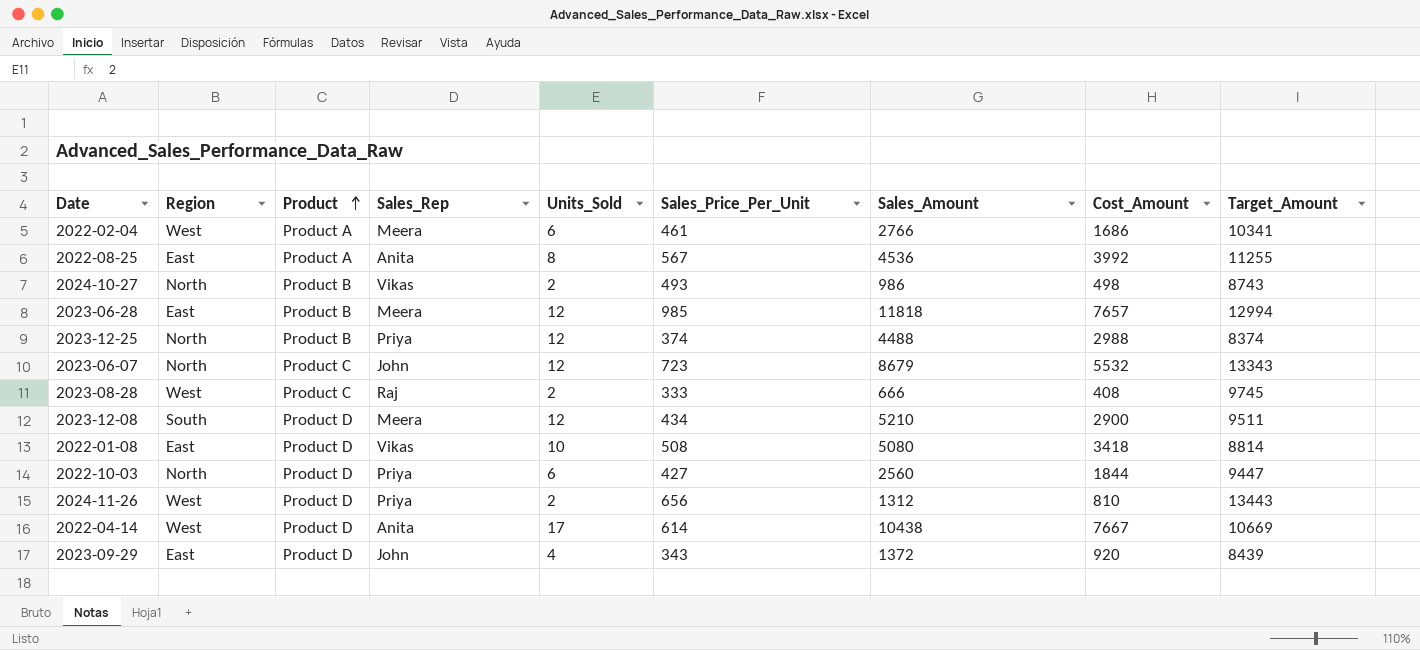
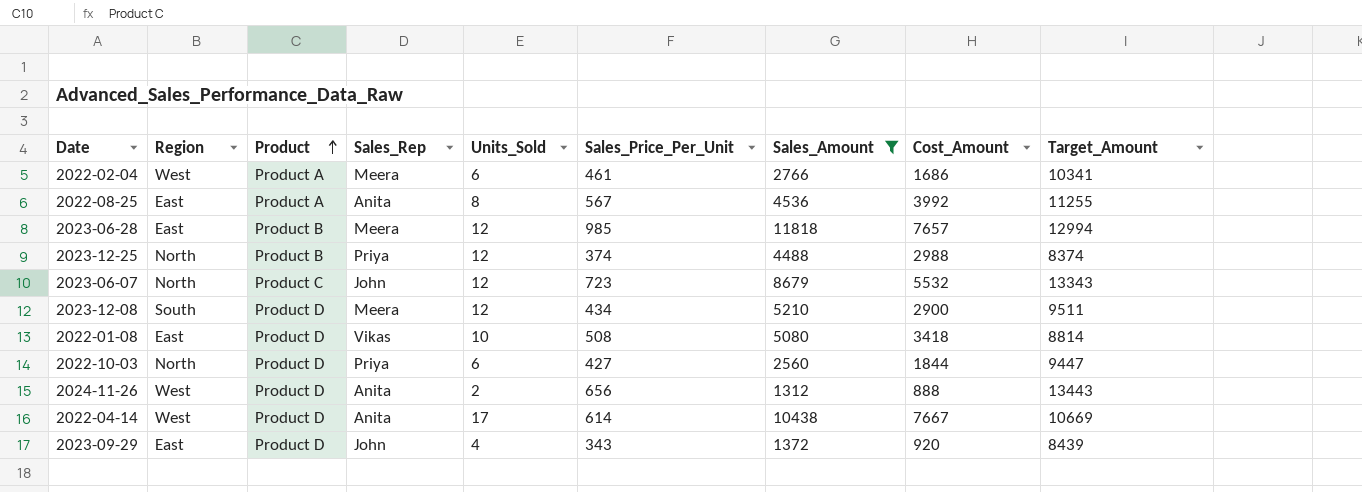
filter: none -> Sales_Amount >= 1312
2024-11-26 | Sales_Rep: Priya -> Anita
2024-11-26 | Cost_Amount: 810 -> 888

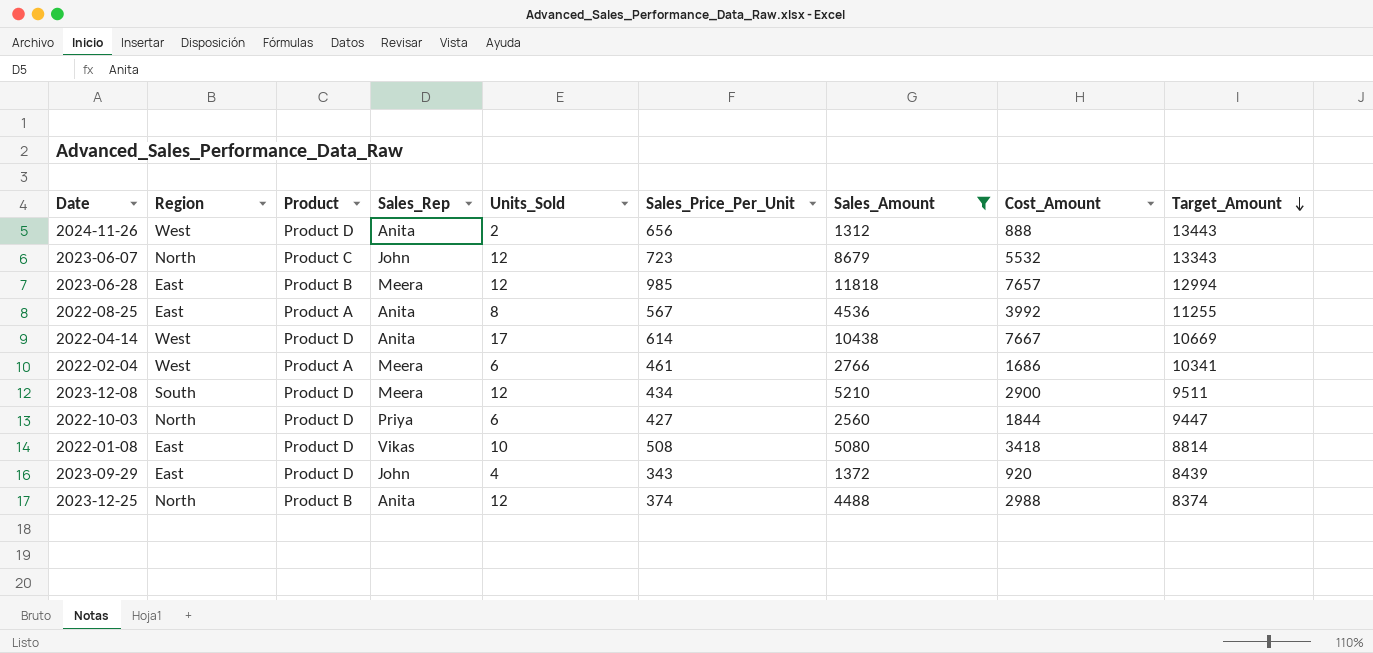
row order: Product ascending -> Target_Amount descending
2023-12-25 | Sales_Rep: Priya -> Anita

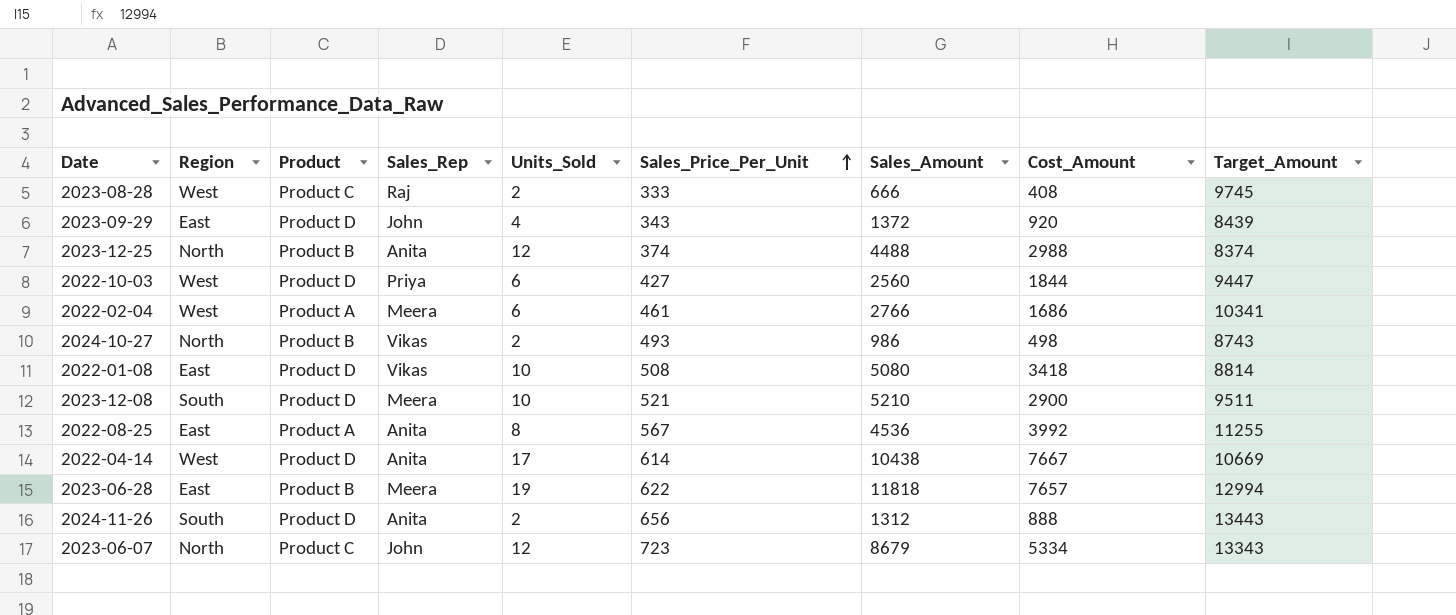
filter: Sales_Amount >= 1312 -> none
row order: Target_Amount descending -> Sales_Price_Per_Unit ascending
2022-10-03 | Region: North -> West
2023-12-08 | Units_Sold: 12 -> 10
2023-12-08 | Sales_Price_Per_Unit: 434 -> 521
2023-06-28 | Units_Sold: 12 -> 19
2023-06-28 | Sales_Price_Per_Unit: 985 -> 622
2024-11-26 | Region: West -> South
2023-06-07 | Cost_Amount: 5532 -> 5334

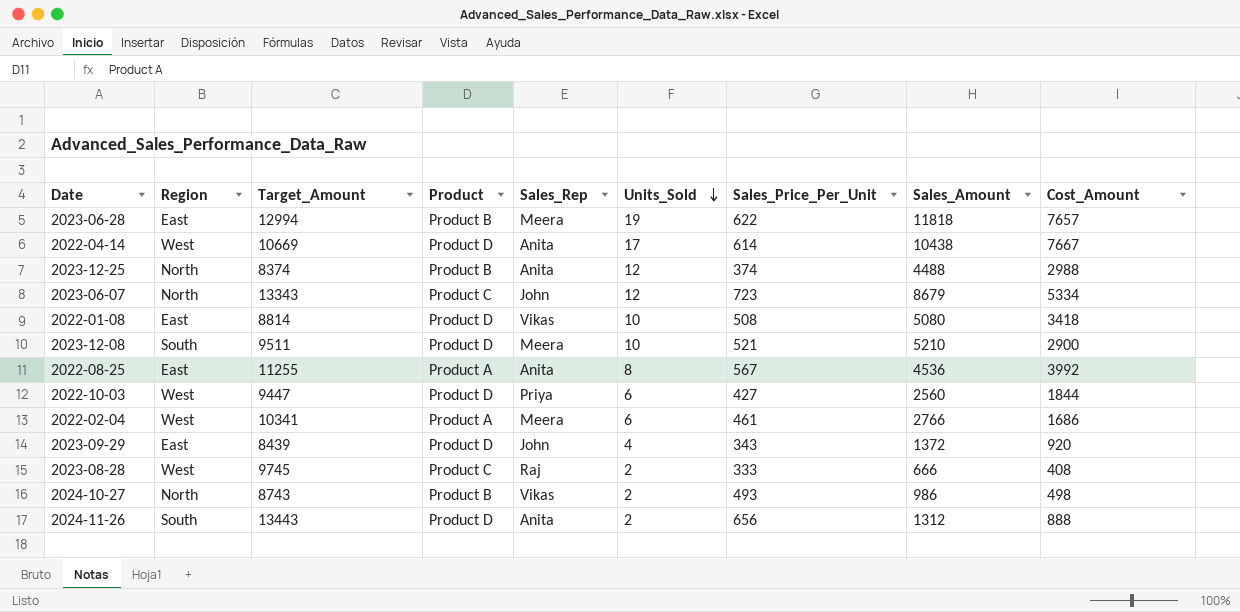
row order: Sales_Price_Per_Unit ascending -> Units_Sold descending
column Target_Amount | position: 9 -> 3

